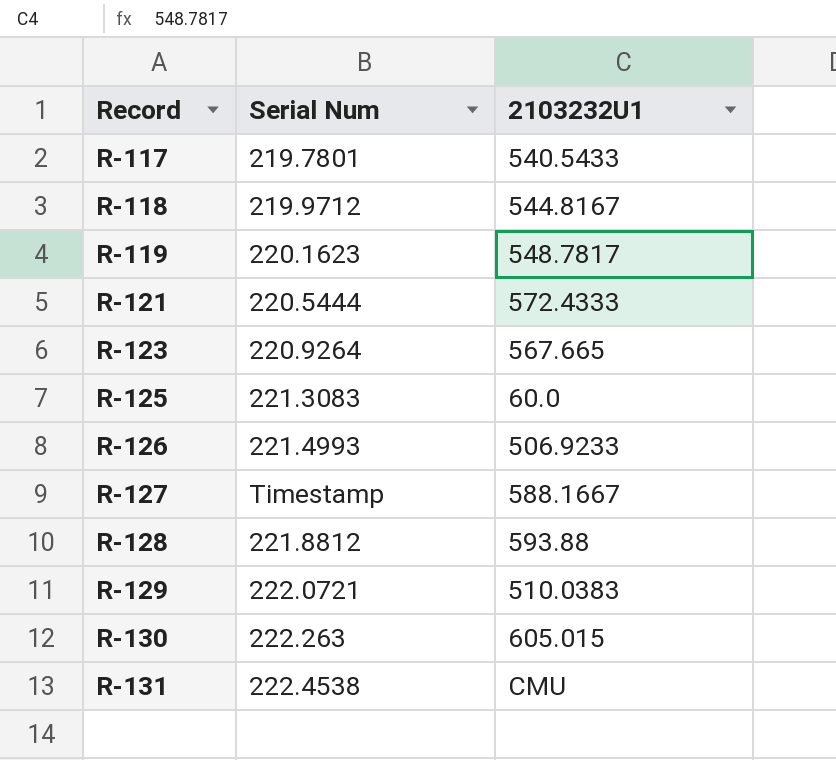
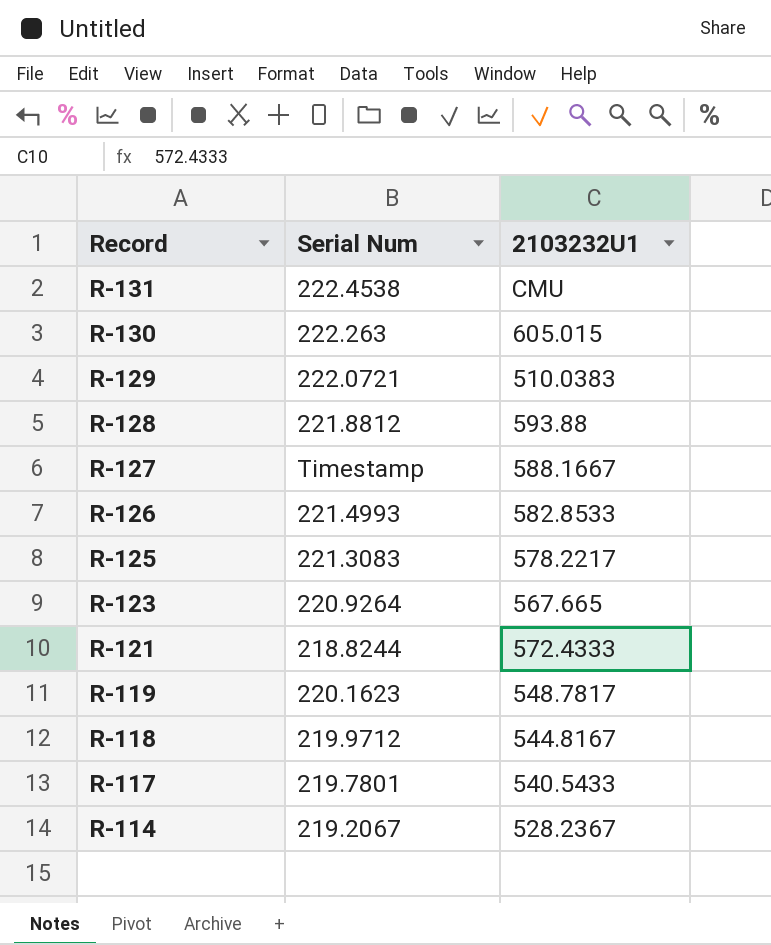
row order: Record ascending -> Record descending
R-126 | 2103232U1: 506.9233 -> 582.8533
R-125 | 2103232U1: 60.0 -> 578.2217
R-121 | Serial Num: 220.5444 -> 218.8244
row R-114: none -> 219.2067 | 528.2367

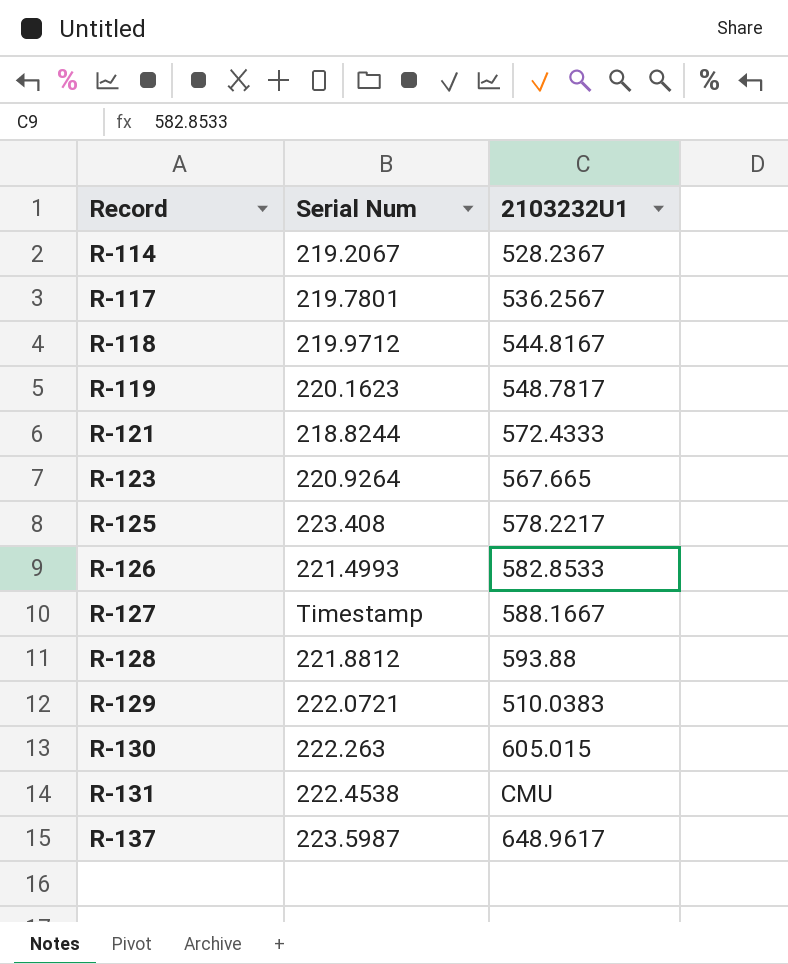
row order: Record descending -> Record ascending
R-117 | 2103232U1: 540.5433 -> 536.2567
R-125 | Serial Num: 221.3083 -> 223.408
row R-137: none -> 223.5987 | 648.9617

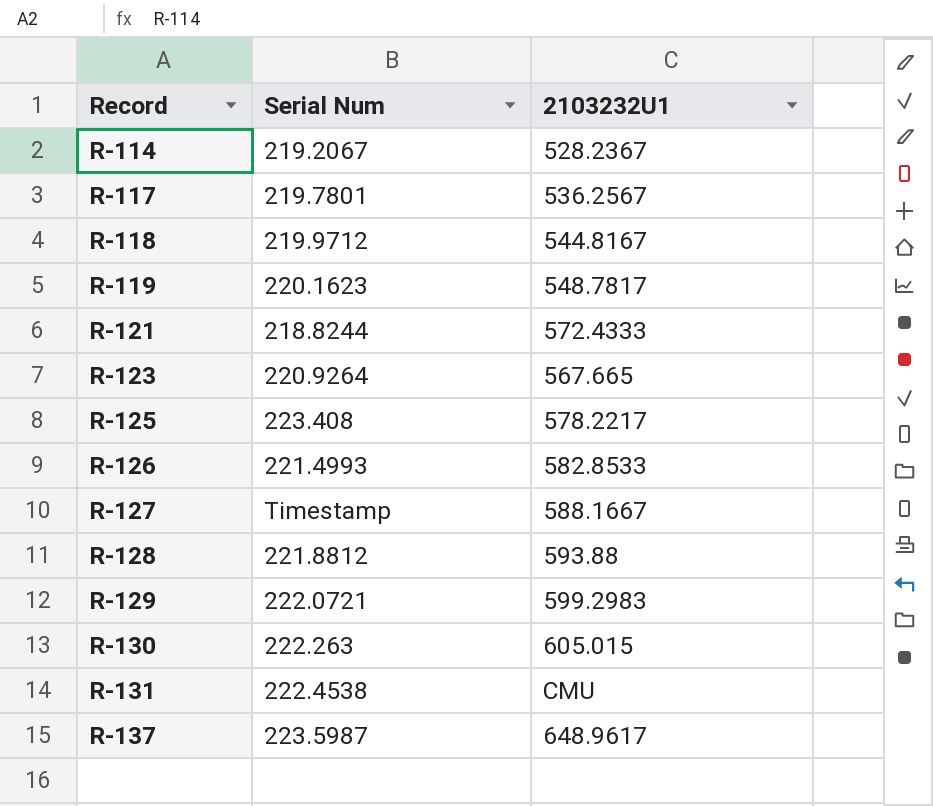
R-129 | 2103232U1: 510.0383 -> 599.2983

